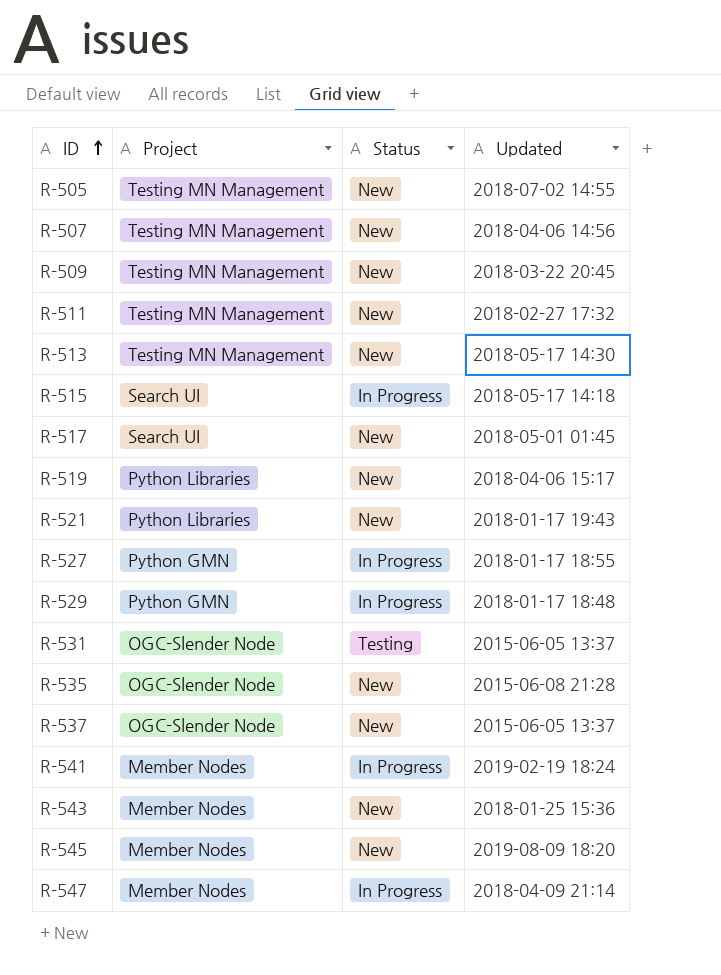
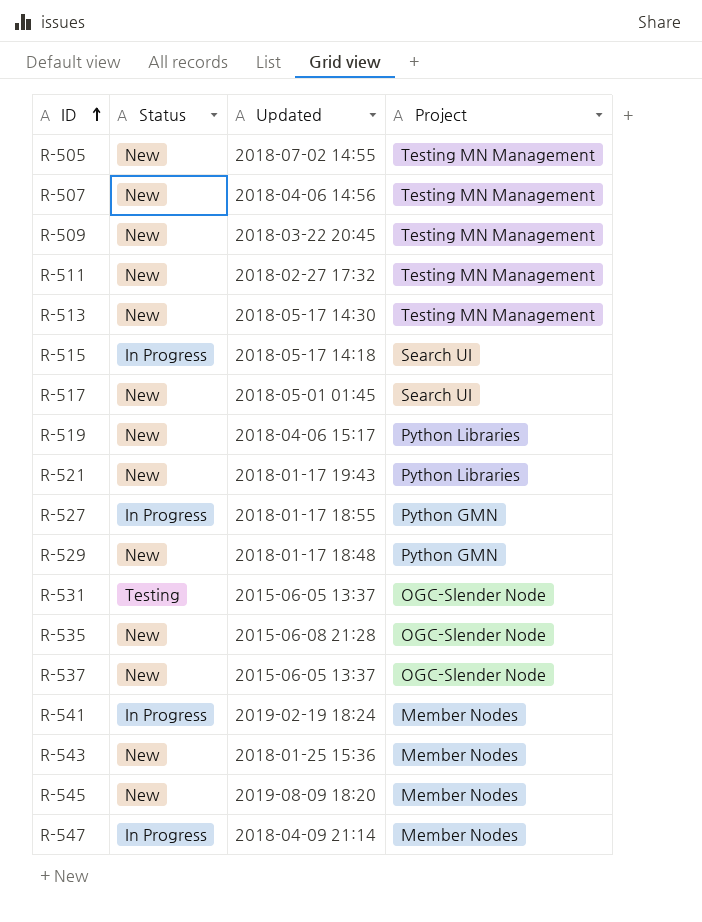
column Project | position: 2 -> 4
R-529 | Status: In Progress -> New

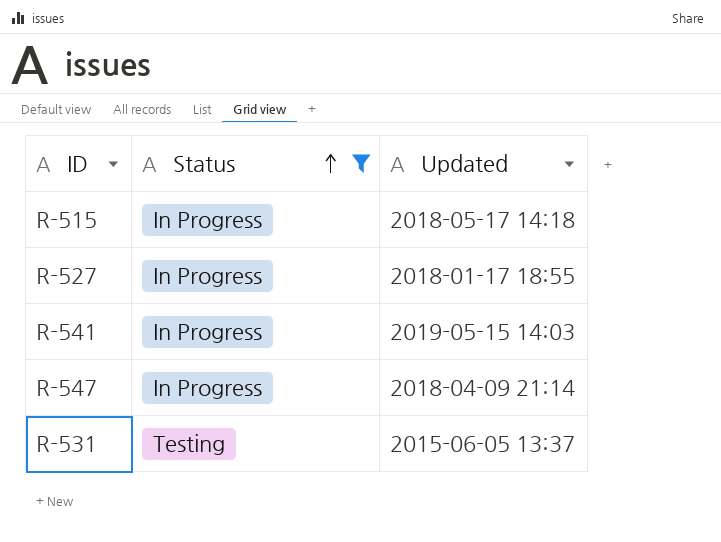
filter: none -> Status != New
row order: ID ascending -> Status ascending
column Project | position: 4 -> none
R-541 | Updated: 2019-02-19 18:24 -> 2019-05-15 14:03

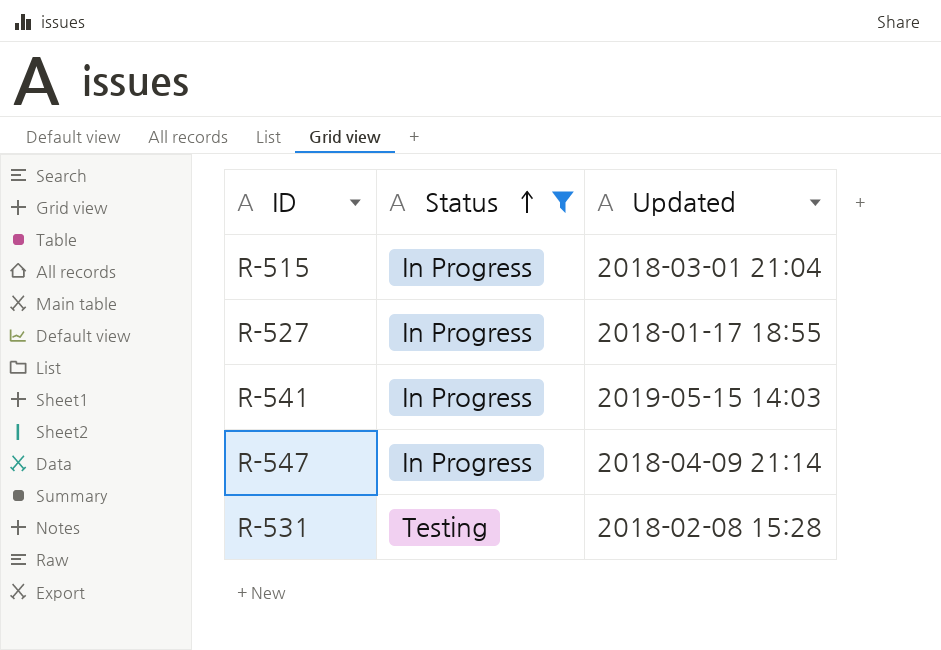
R-515 | Updated: 2018-05-17 14:18 -> 2018-03-01 21:04
R-531 | Updated: 2015-06-05 13:37 -> 2018-02-08 15:28

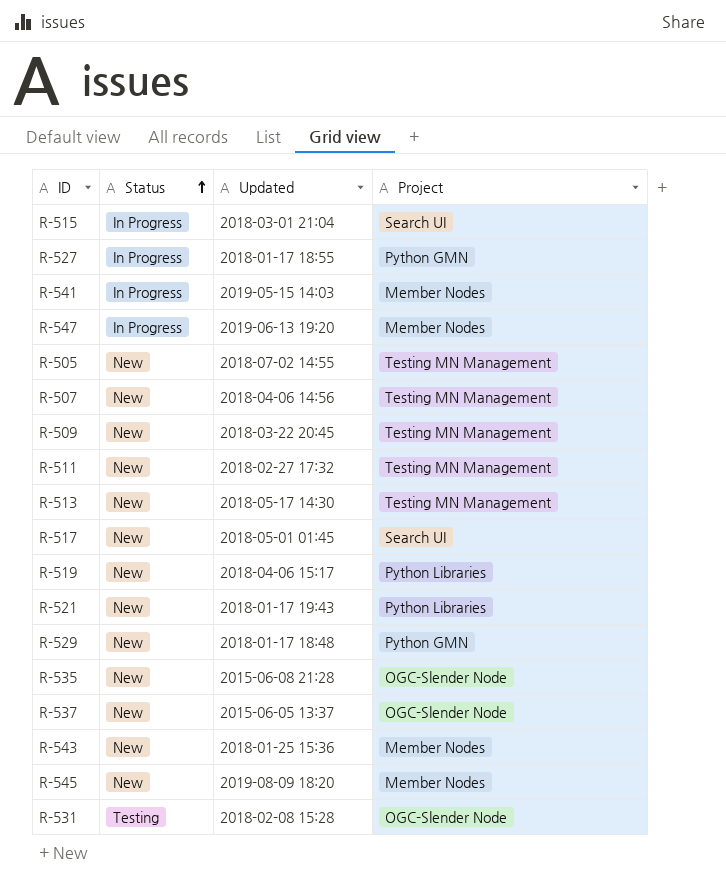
filter: Status != New -> none
column Project | position: none -> 4
R-547 | Updated: 2018-04-09 21:14 -> 2019-06-13 19:20

